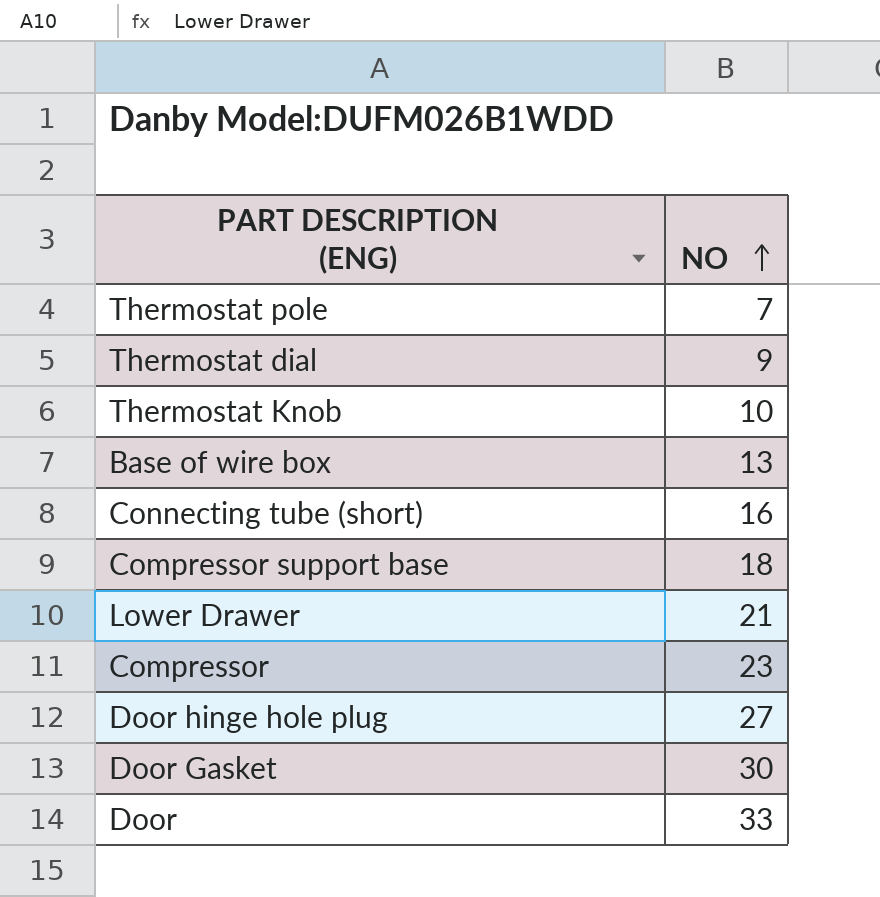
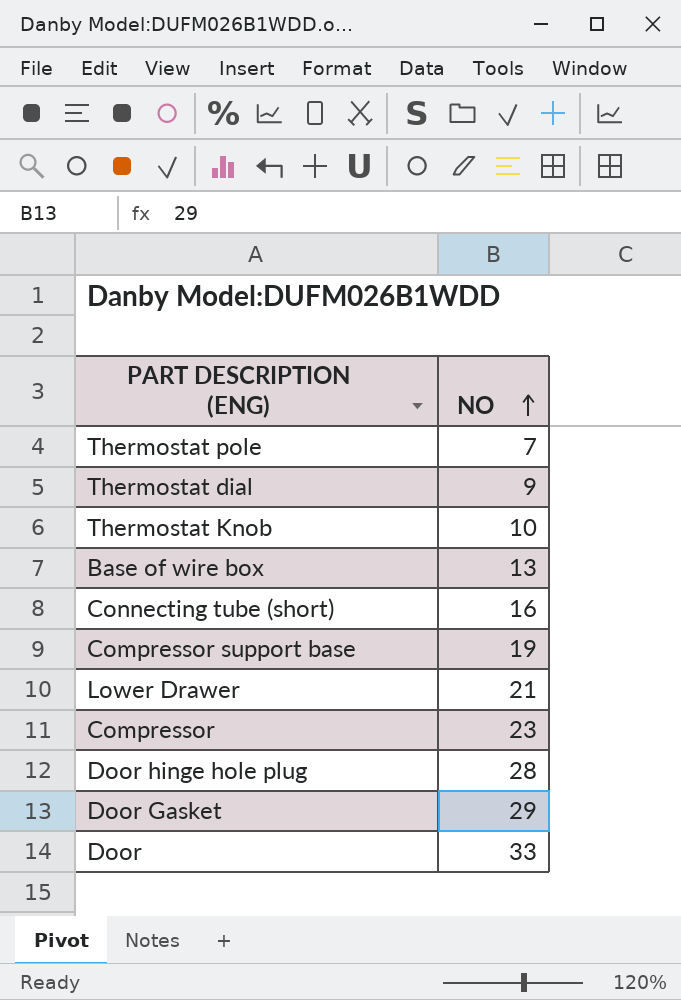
Compressor support base | NO: 18 -> 19
Door hinge hole plug | NO: 27 -> 28
Door Gasket | NO: 30 -> 29

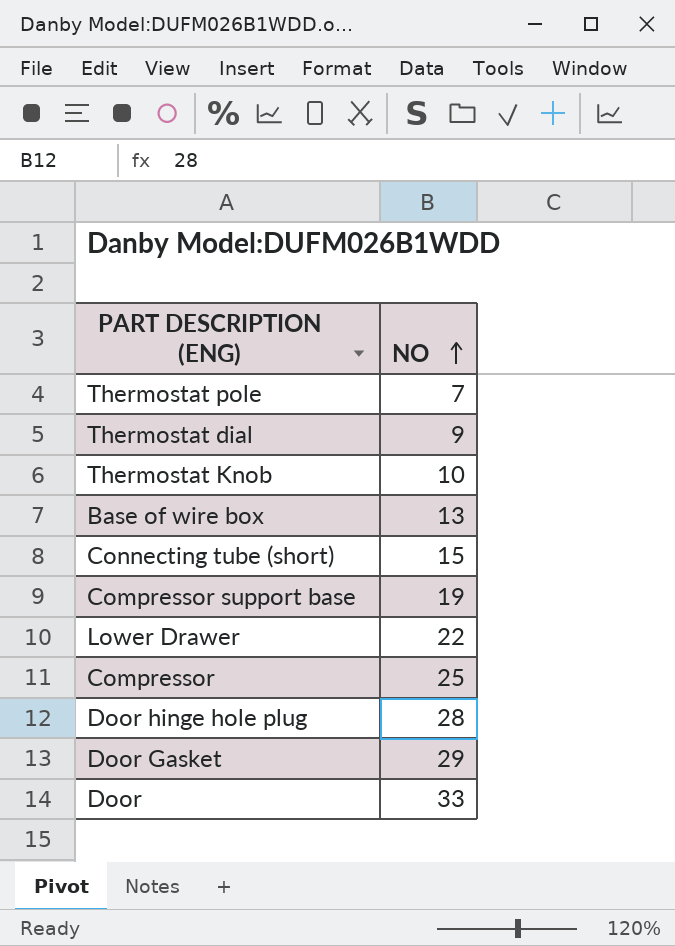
Connecting tube (short) | NO: 16 -> 15
Lower Drawer | NO: 21 -> 22
Compressor | NO: 23 -> 25

